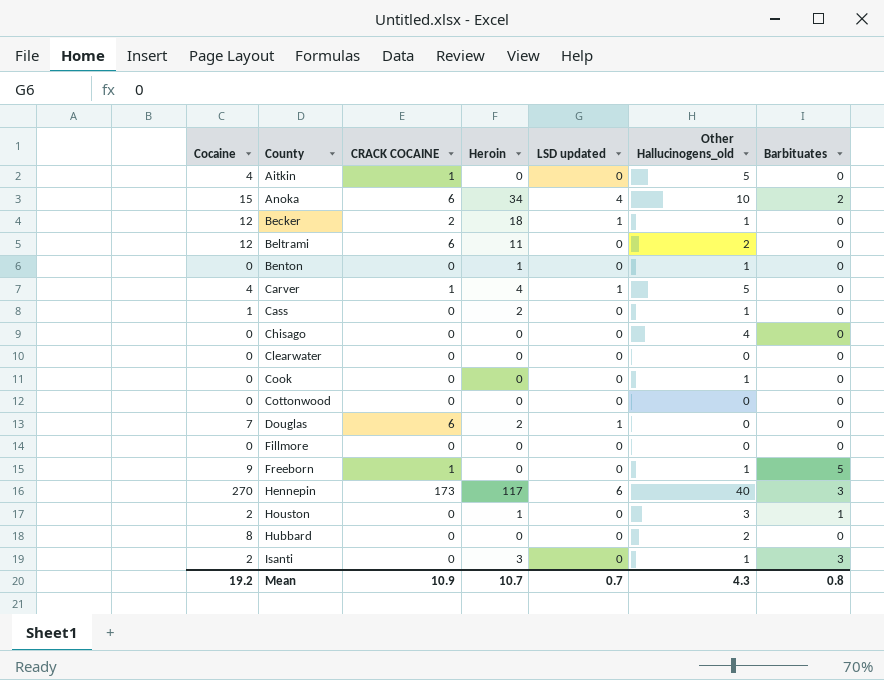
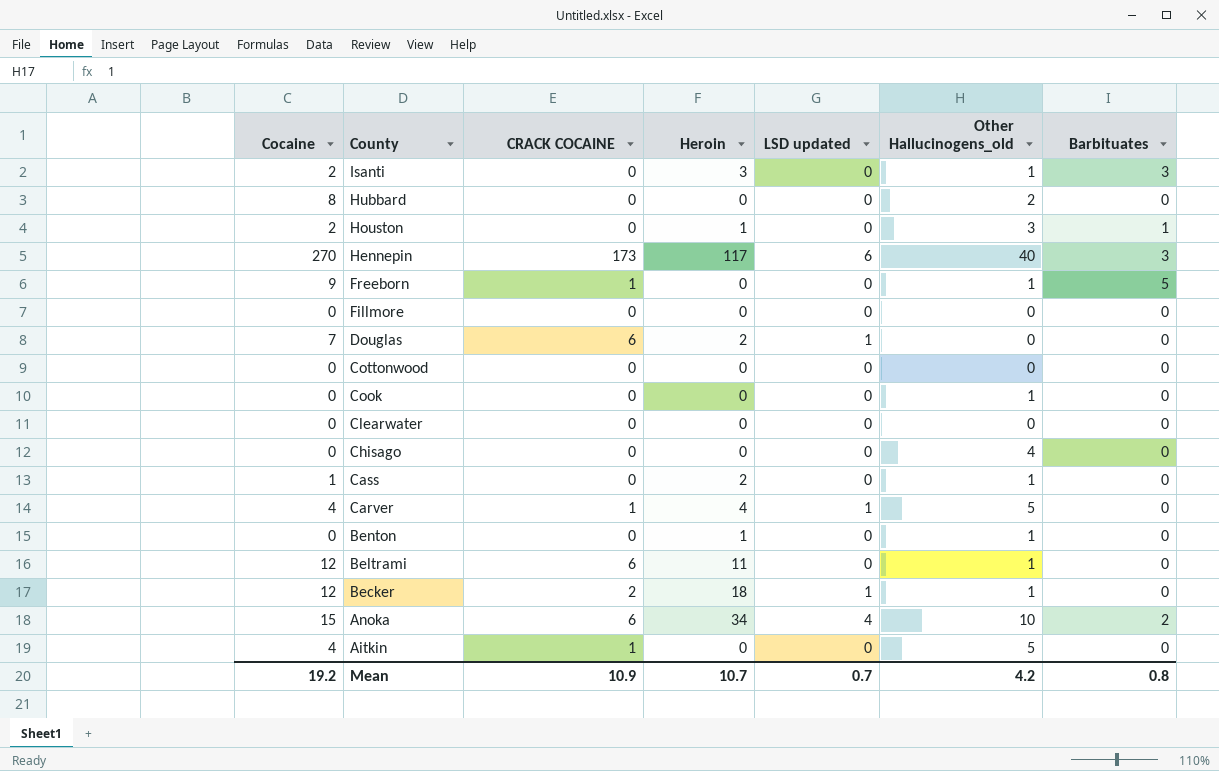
row order: County ascending -> County descending
Beltrami | Other Hallucinogens_old: 2 -> 1
Mean | Other Hallucinogens_old: 4.3 -> 4.2

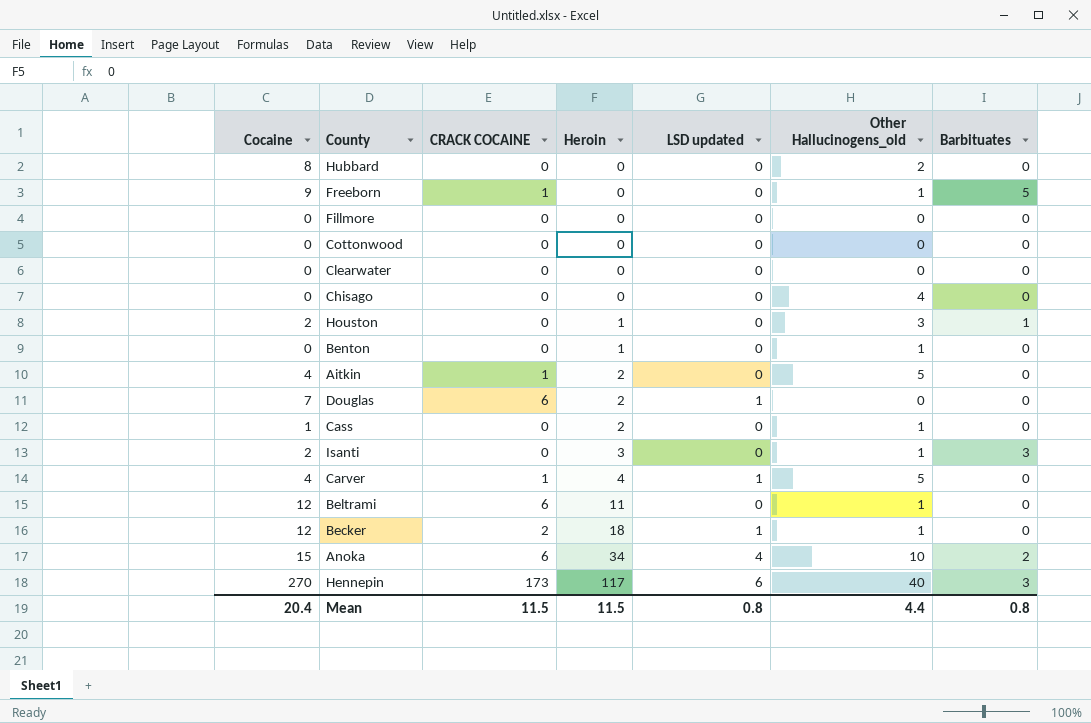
row order: County descending -> Heroin ascending
row Cook: 0 | 0 | 0 | 0 | 1 | 0 -> none
Aitkin | Heroin: 0 -> 2
Mean | Cocaine: 19.2 -> 20.4
Mean | CRACK COCAINE: 10.9 -> 11.5
Mean | Heroin: 10.7 -> 11.5
Mean | LSD updated: 0.7 -> 0.8
Mean | Other Hallucinogens_old: 4.2 -> 4.4

